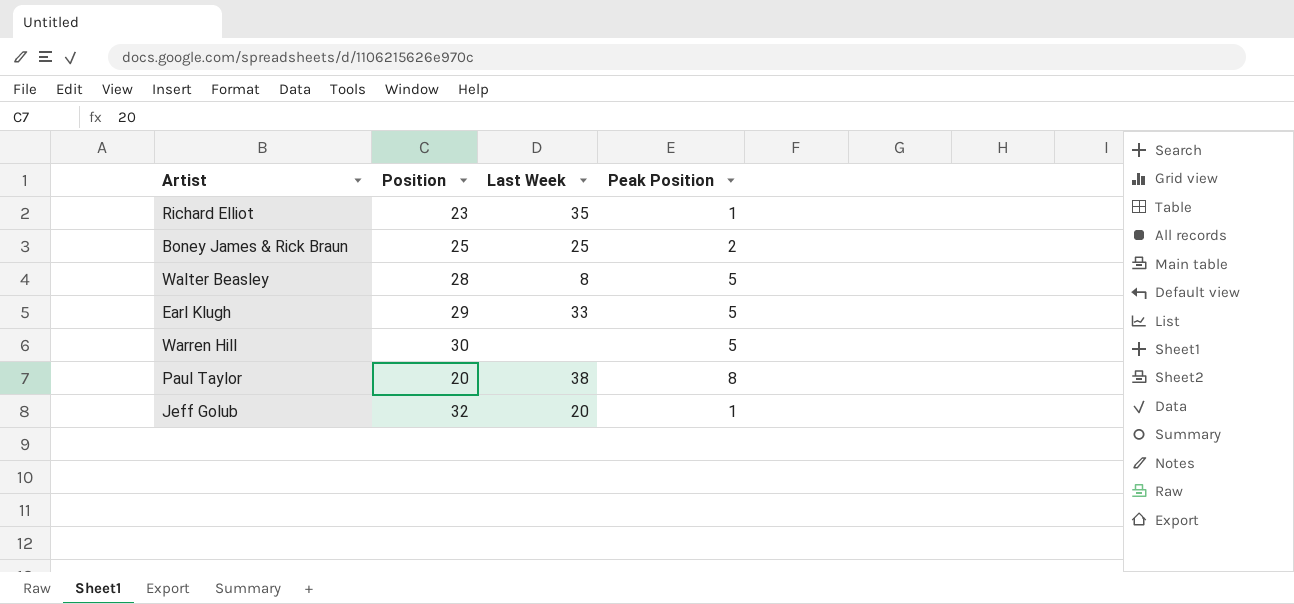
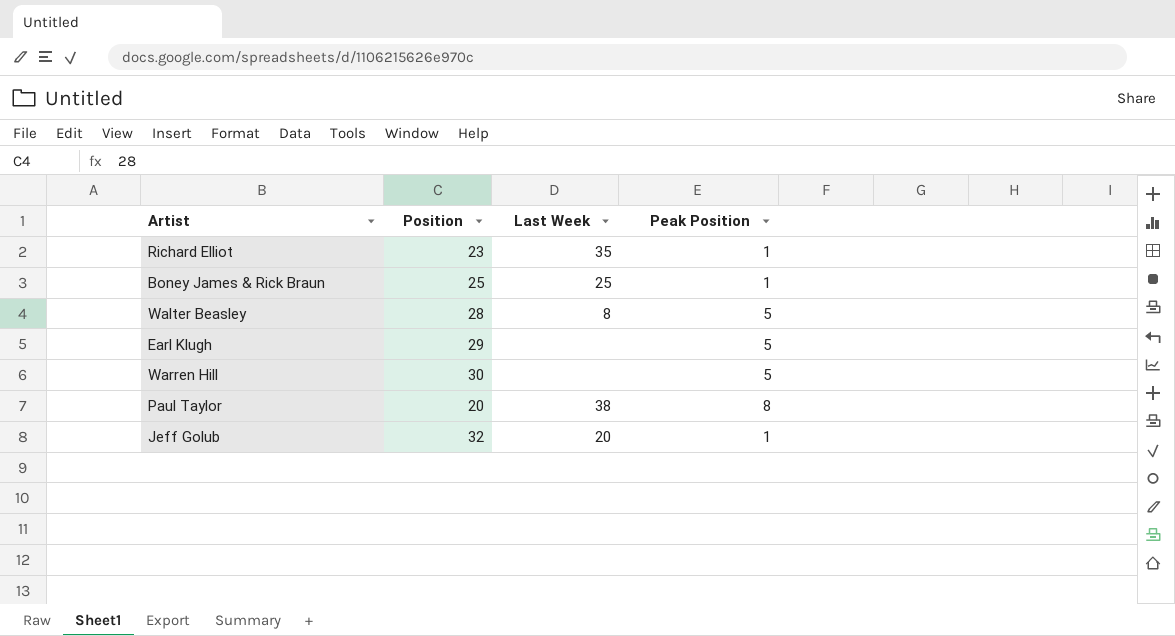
Boney James & Rick Braun | Peak Position: 2 -> 1
Earl Klugh | Last Week: 33 -> none

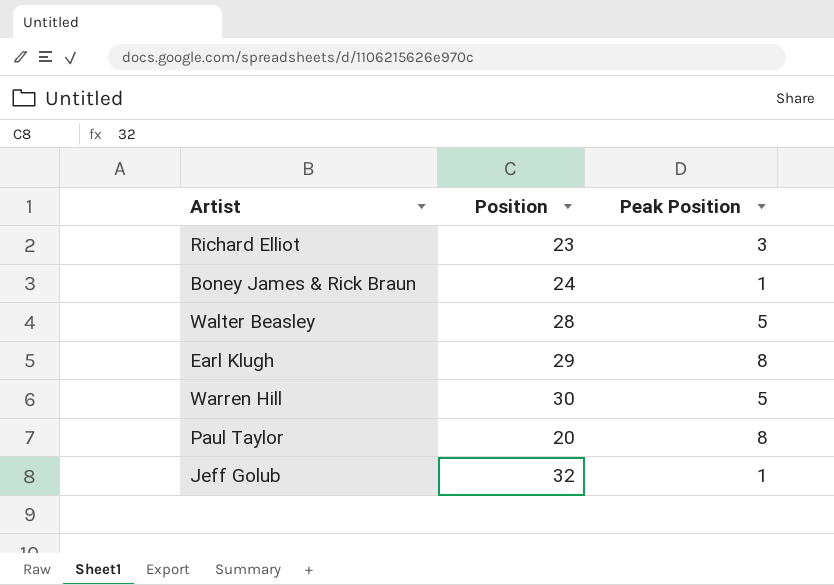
column Last Week | position: 3 -> none
Richard Elliot | Peak Position: 1 -> 3
Boney James & Rick Braun | Position: 25 -> 24
Earl Klugh | Peak Position: 5 -> 8

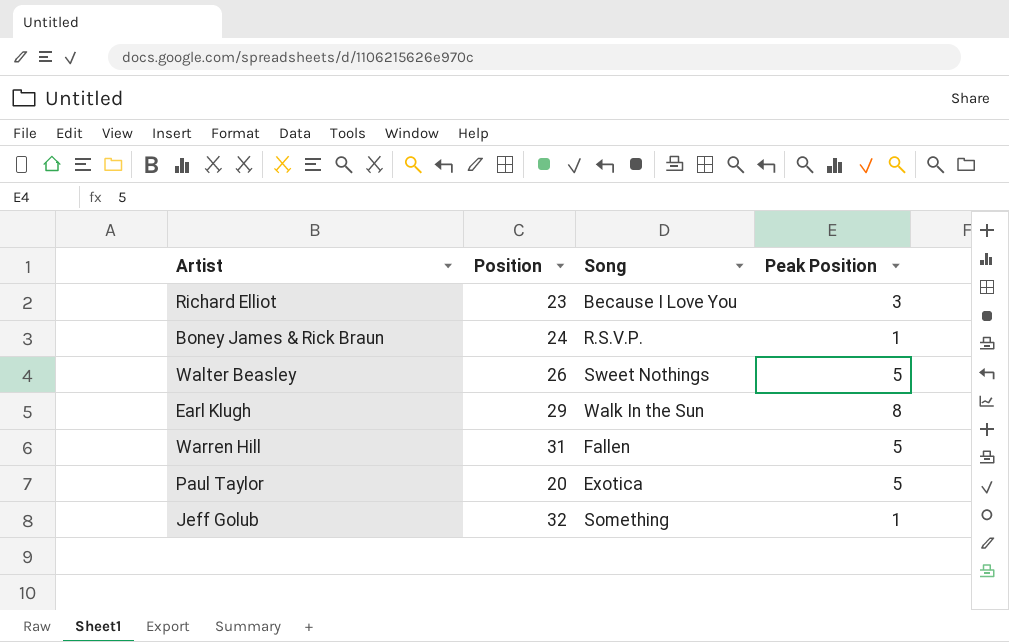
column Song | position: none -> 3
Walter Beasley | Position: 28 -> 26
Warren Hill | Position: 30 -> 31
Paul Taylor | Peak Position: 8 -> 5

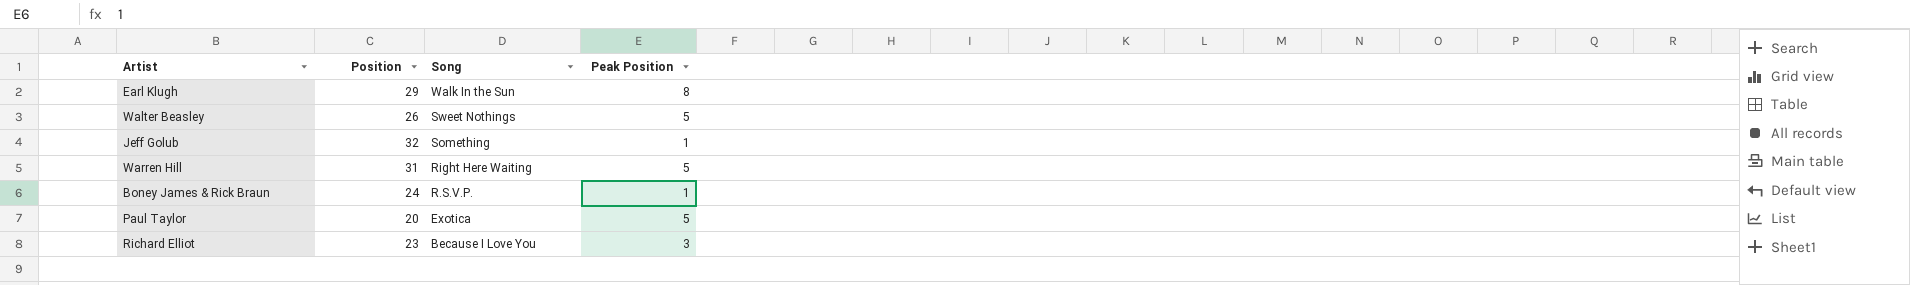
row order: none -> Song descending
Warren Hill | Song: Fallen -> Right Here Waiting

